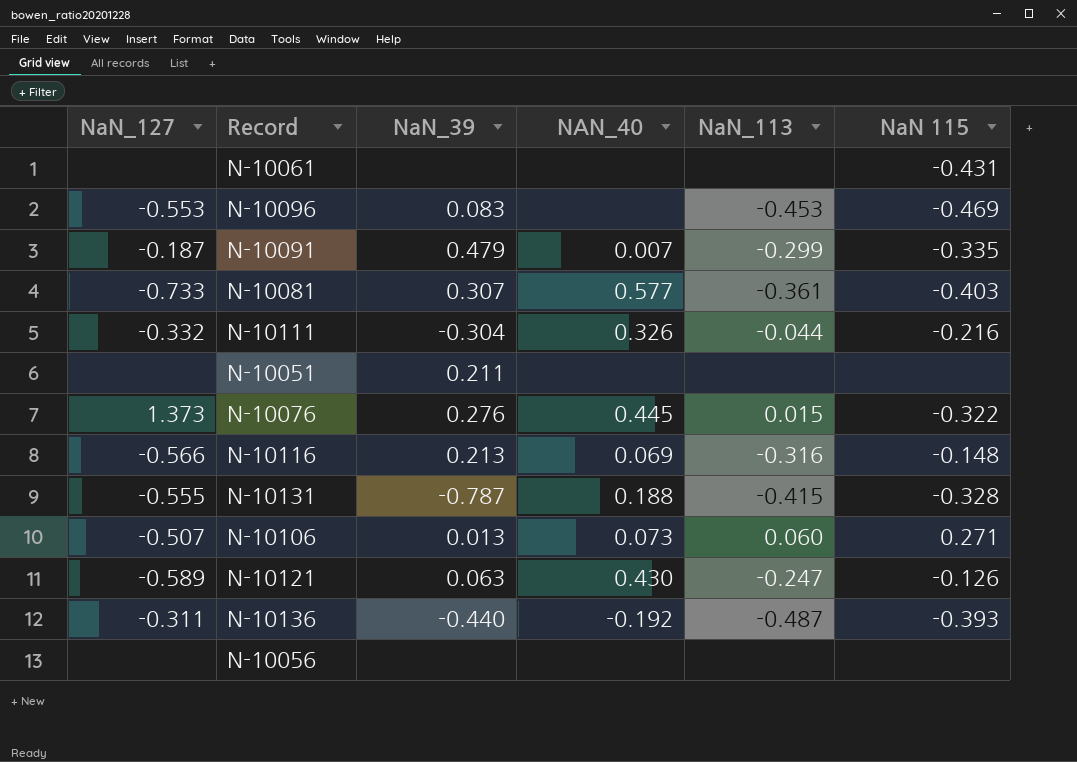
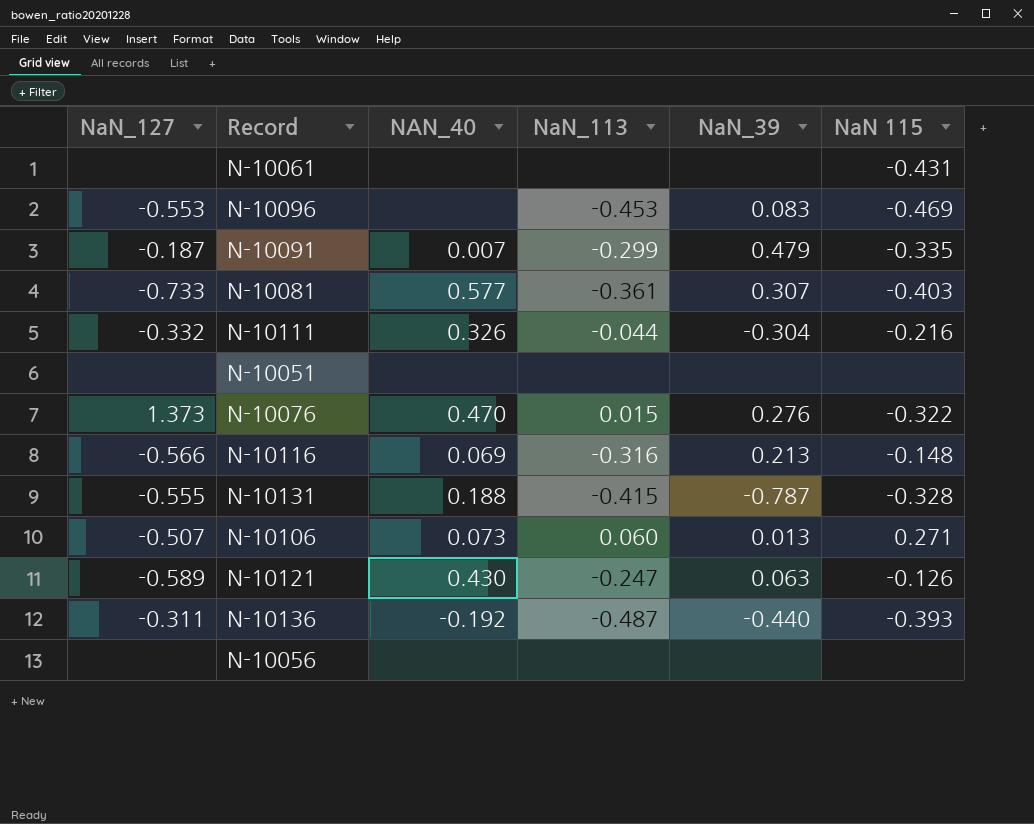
column NaN_39 | position: 3 -> 5
N-10051 | NaN_39: 0.211 -> none
N-10076 | NAN_40: 0.445 -> 0.470

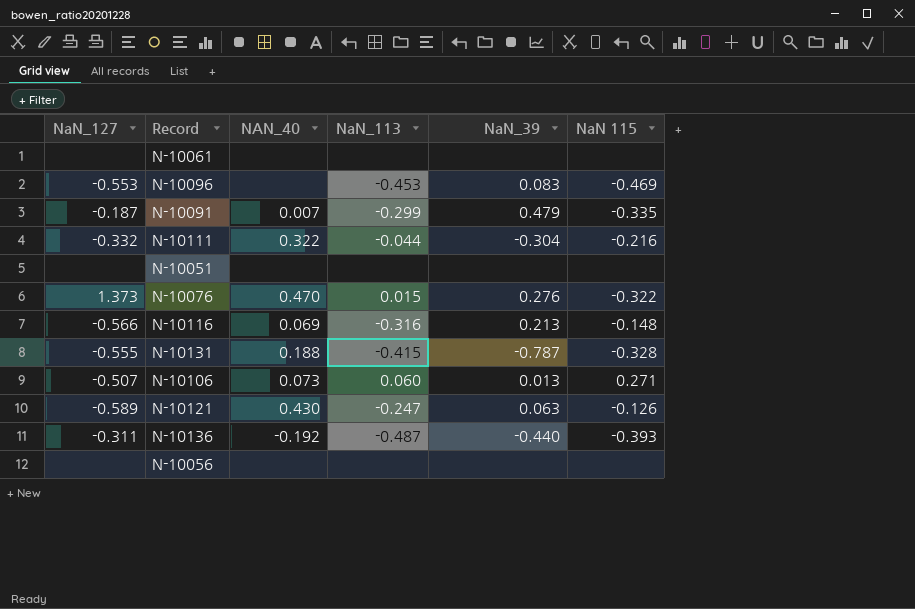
row N-10081: -0.733 | 0.577 | -0.361 | 0.307 | -0.403 -> none
N-10061 | NaN 115: -0.431 -> none
N-10111 | NAN_40: 0.326 -> 0.322

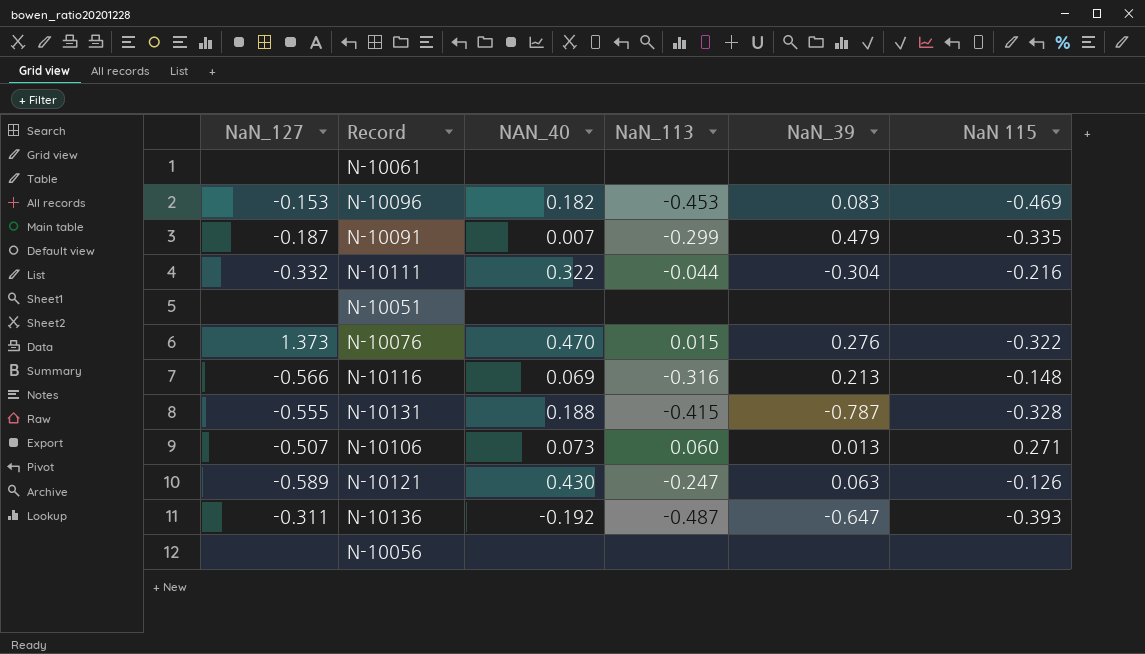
N-10096 | NaN_127: -0.553 -> -0.153
N-10096 | NAN_40: none -> 0.182
N-10136 | NaN_39: -0.440 -> -0.647

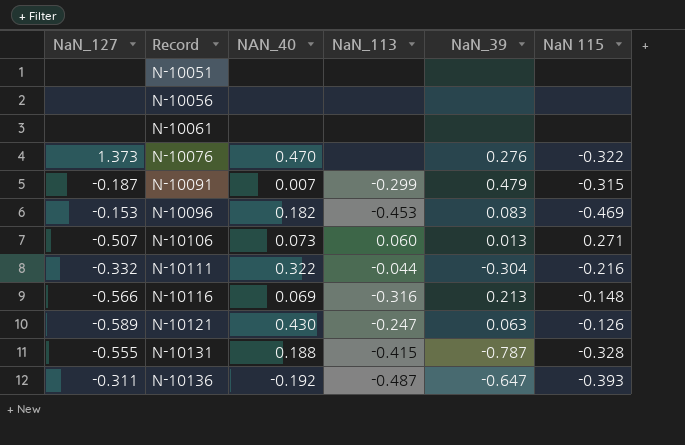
row order: none -> Record ascending
N-10076 | NaN_113: 0.015 -> none
N-10091 | NaN 115: -0.335 -> -0.315

